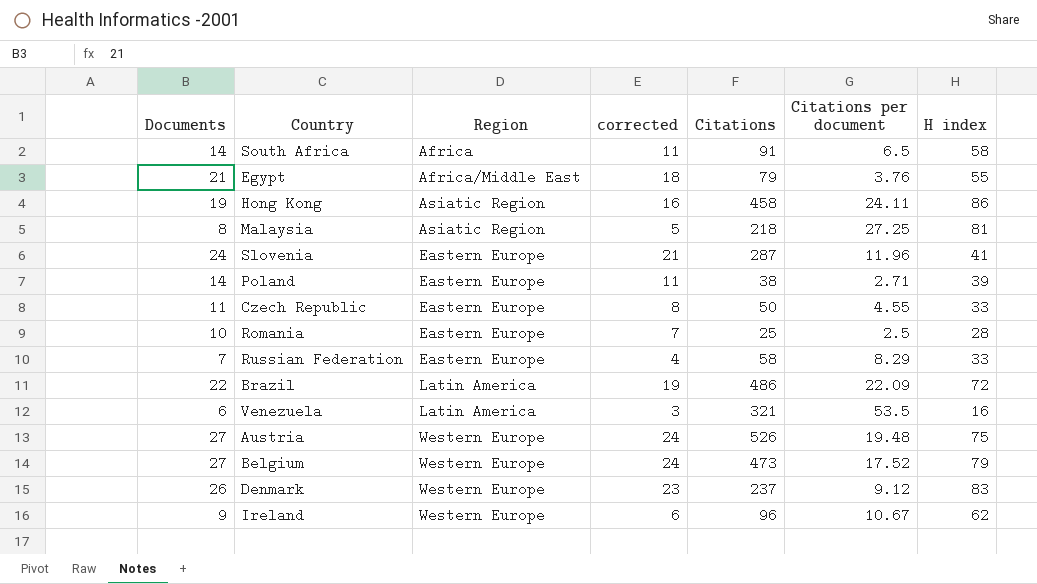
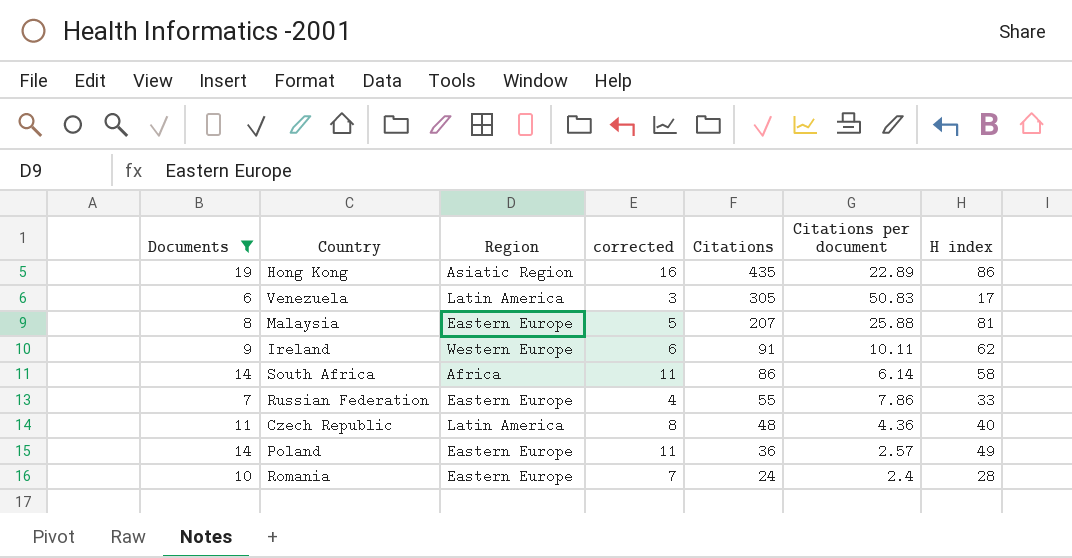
filter: none -> Documents <= 19
row order: Region ascending -> Citations descending
Hong Kong | Citations: 458 -> 435
Hong Kong | Citations per document: 24.11 -> 22.89
Venezuela | Citations: 321 -> 305
Venezuela | Citations per document: 53.5 -> 50.83
Venezuela | H index: 16 -> 17
Malaysia | Region: Asiatic Region -> Eastern Europe
Malaysia | Citations: 218 -> 207
Malaysia | Citations per document: 27.25 -> 25.88
Ireland | Citations: 96 -> 91
Ireland | Citations per document: 10.67 -> 10.11
South Africa | Citations: 91 -> 86
South Africa | Citations per document: 6.5 -> 6.14
Russian Federation | Citations: 58 -> 55
Russian Federation | Citations per document: 8.29 -> 7.86
Czech Republic | Region: Eastern Europe -> Latin America
Czech Republic | Citations: 50 -> 48
Czech Republic | Citations per document: 4.55 -> 4.36
Czech Republic | H index: 33 -> 40
Poland | Citations: 38 -> 36
Poland | Citations per document: 2.71 -> 2.57
Poland | H index: 39 -> 49
Romania | Citations: 25 -> 24
Romania | Citations per document: 2.5 -> 2.4

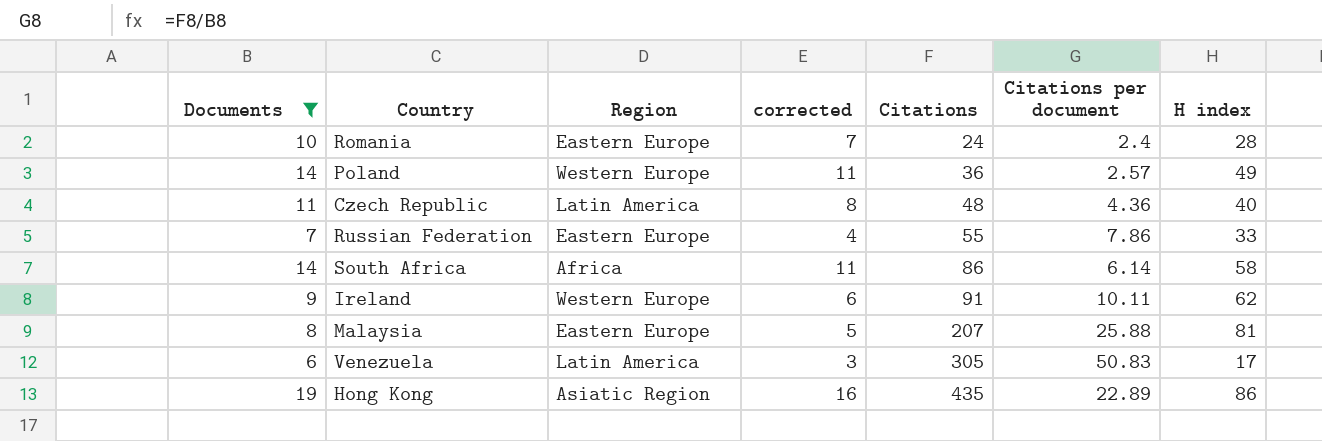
row order: Citations descending -> Citations ascending
Poland | Region: Eastern Europe -> Western Europe

